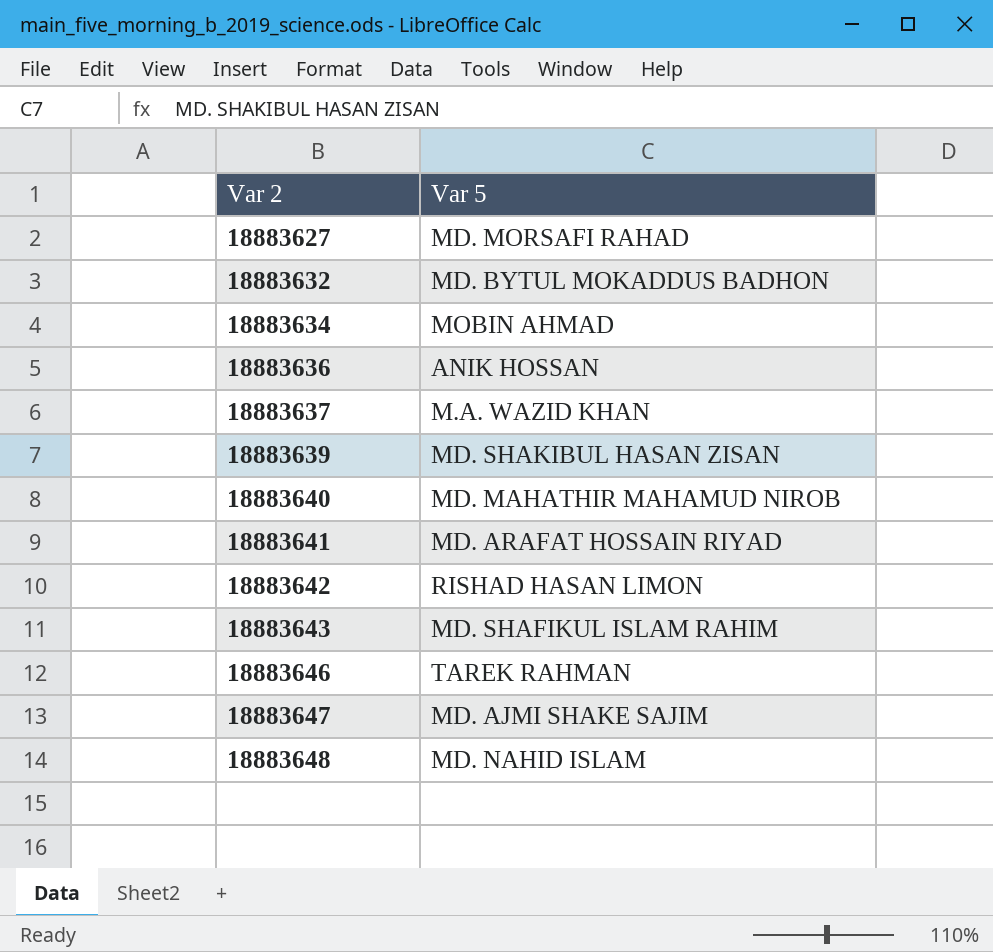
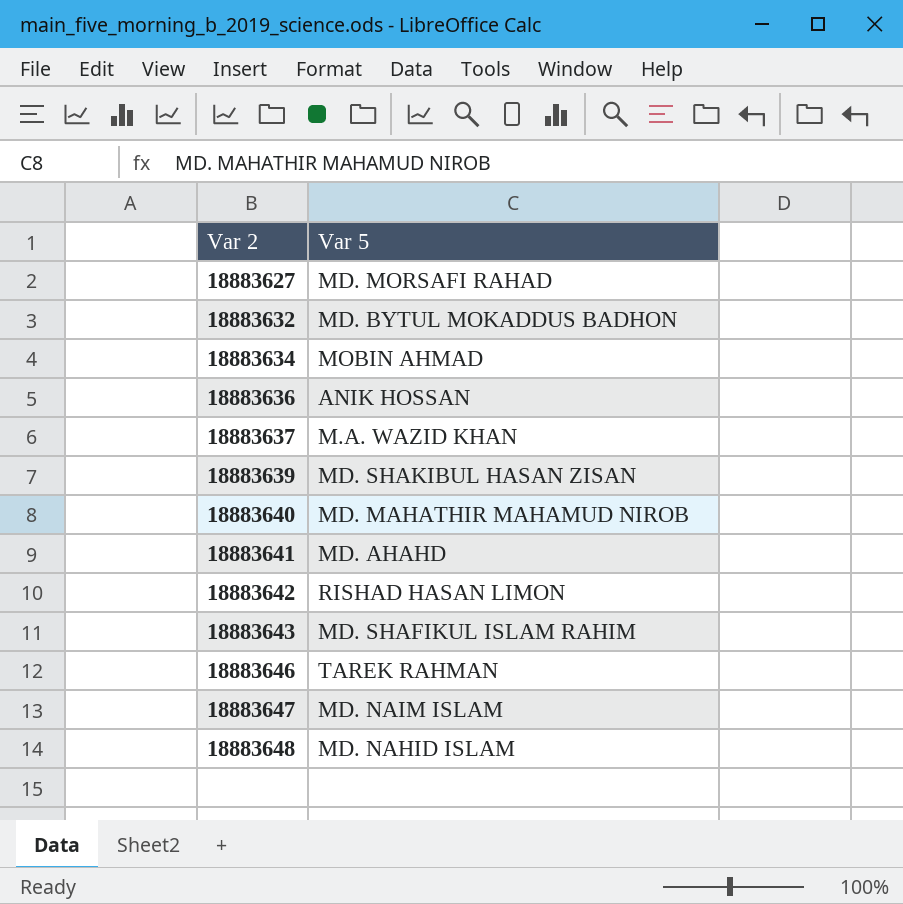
18883641 | Var 5: MD. ARAFAT HOSSAIN RIYAD -> MD. AHAHD
18883647 | Var 5: MD. AJMI SHAKE SAJIM -> MD. NAIM ISLAM

